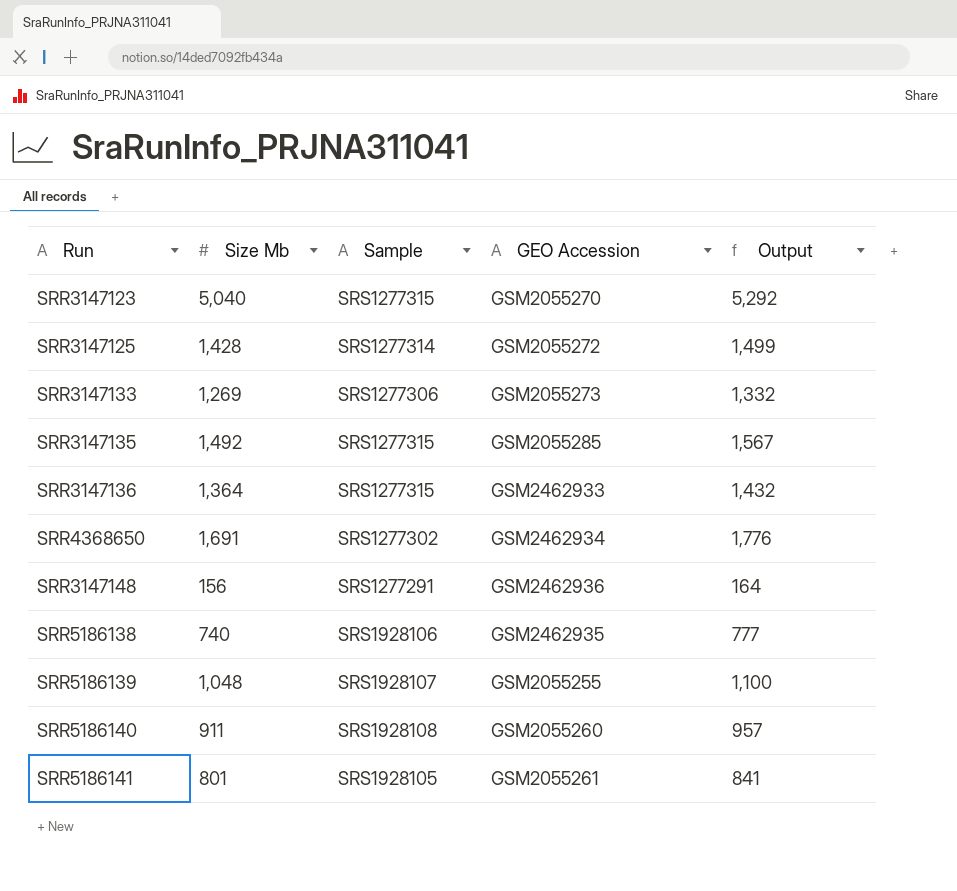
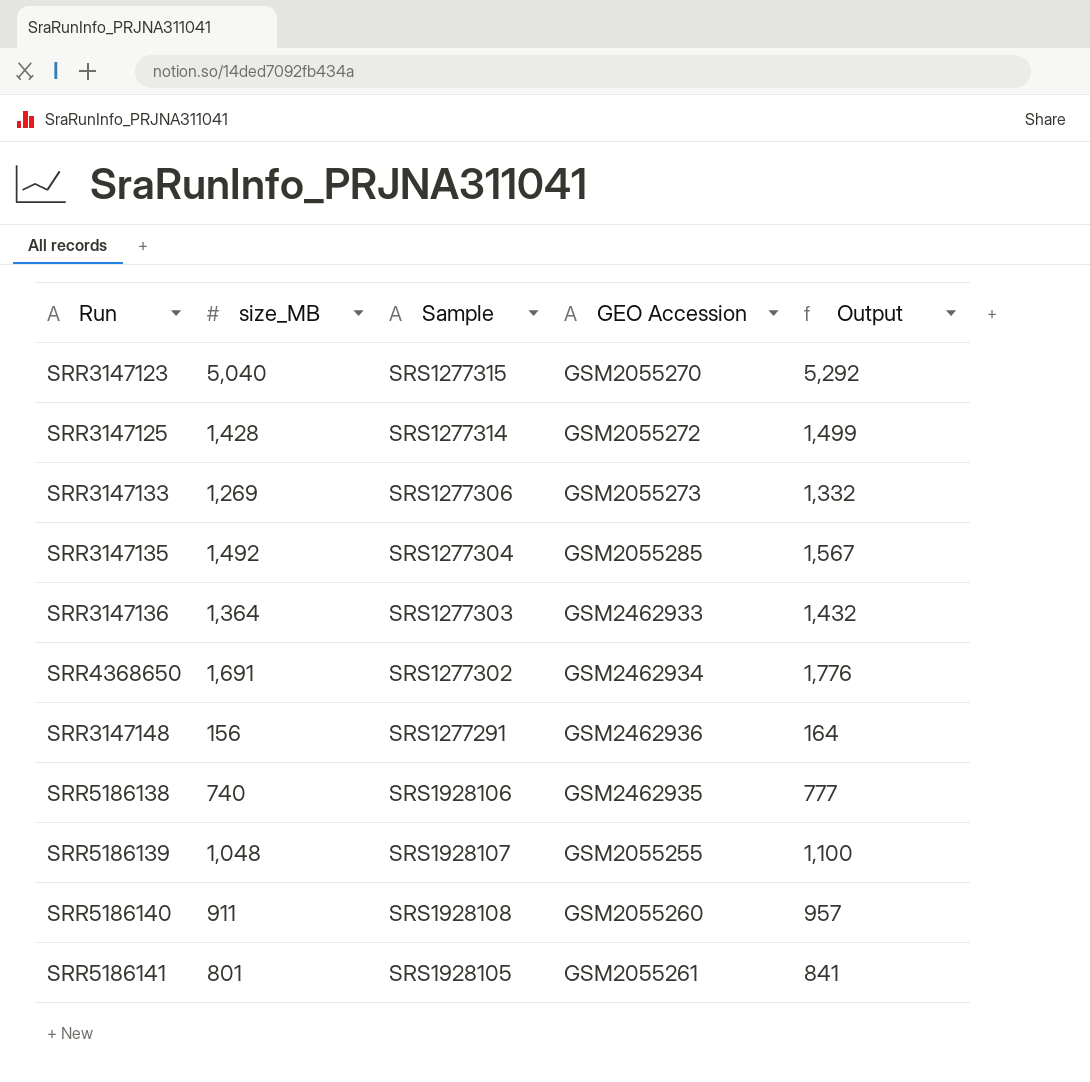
column name: Size Mb -> size_MB
SRR3147135 | Sample: SRS1277315 -> SRS1277304
SRR3147136 | Sample: SRS1277315 -> SRS1277303

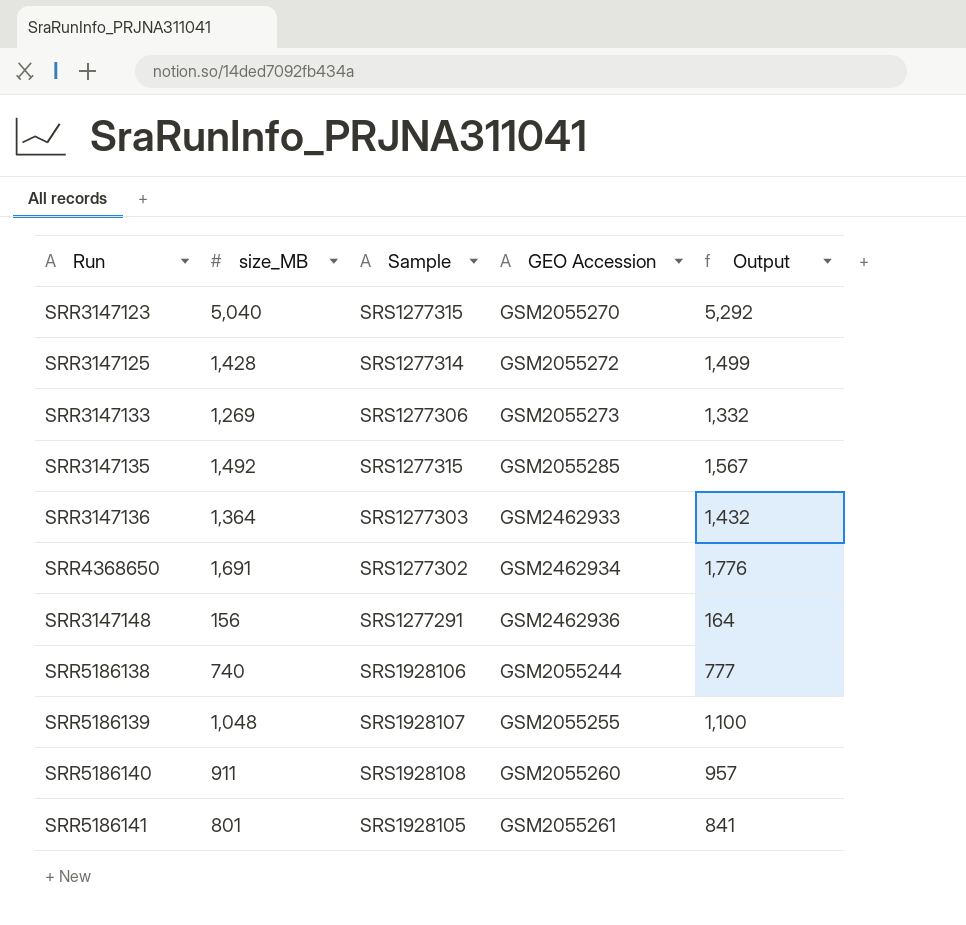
SRR3147135 | Sample: SRS1277304 -> SRS1277315
SRR5186138 | GEO Accession: GSM2462935 -> GSM2055244

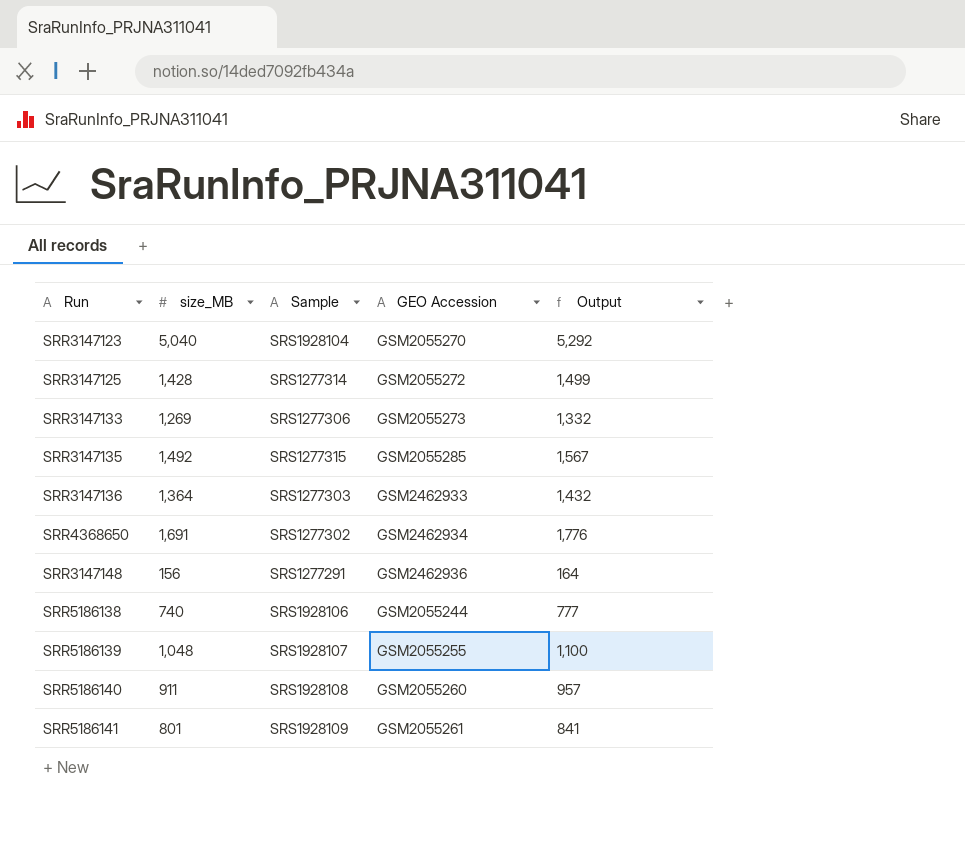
SRR3147123 | Sample: SRS1277315 -> SRS1928104
SRR5186141 | Sample: SRS1928105 -> SRS1928109

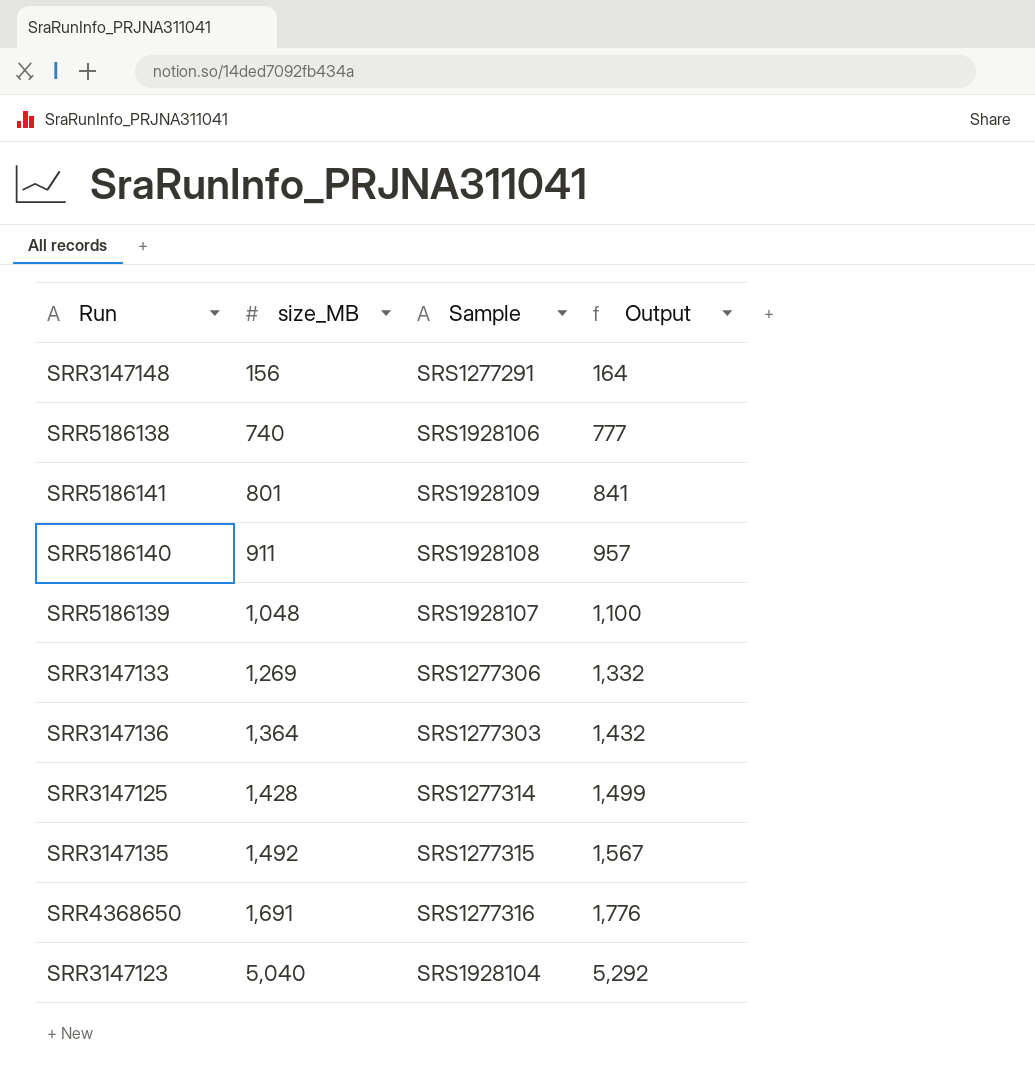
row order: none -> size_MB ascending
column GEO Accession | position: 4 -> none
SRR4368650 | Sample: SRS1277302 -> SRS1277316

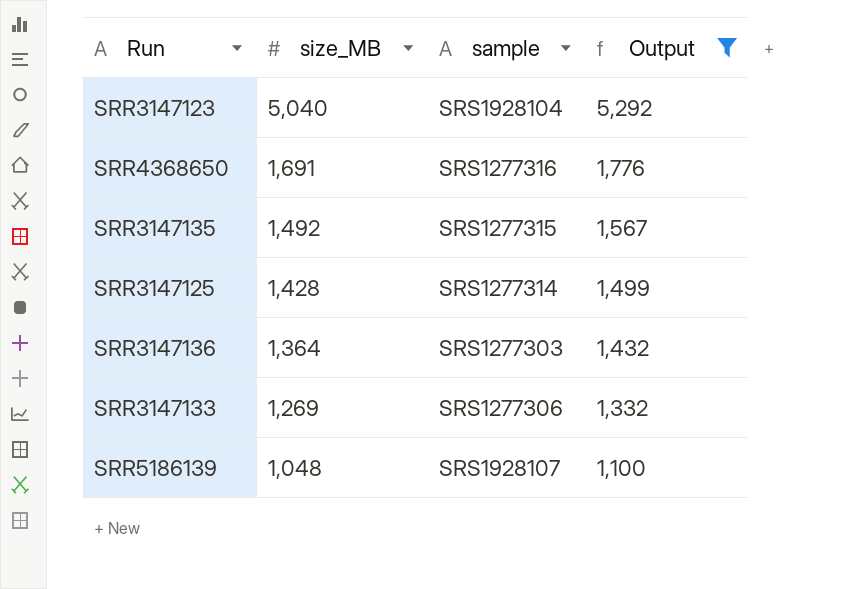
filter: none -> Output >= 1,100
row order: size_MB ascending -> size_MB descending
column name: Sample -> sample

